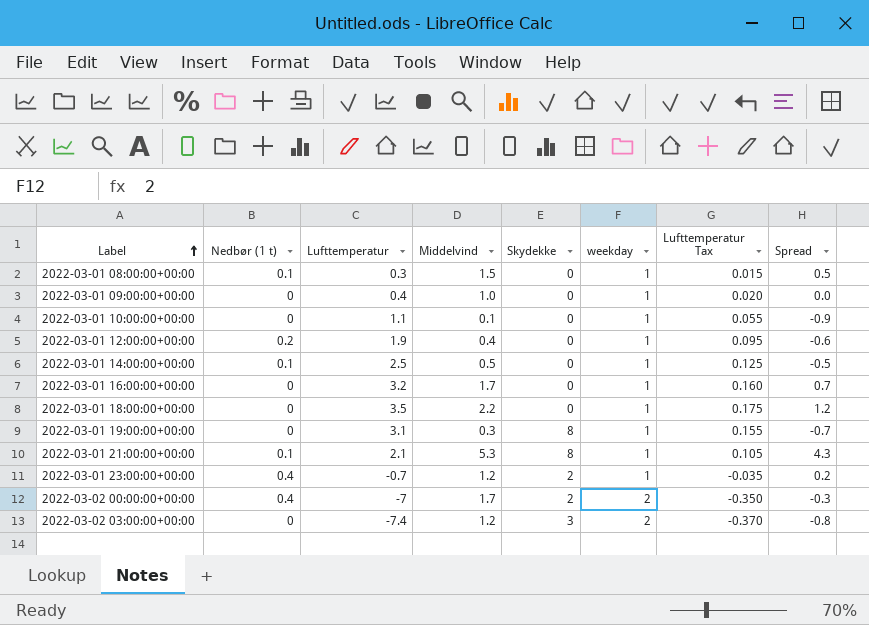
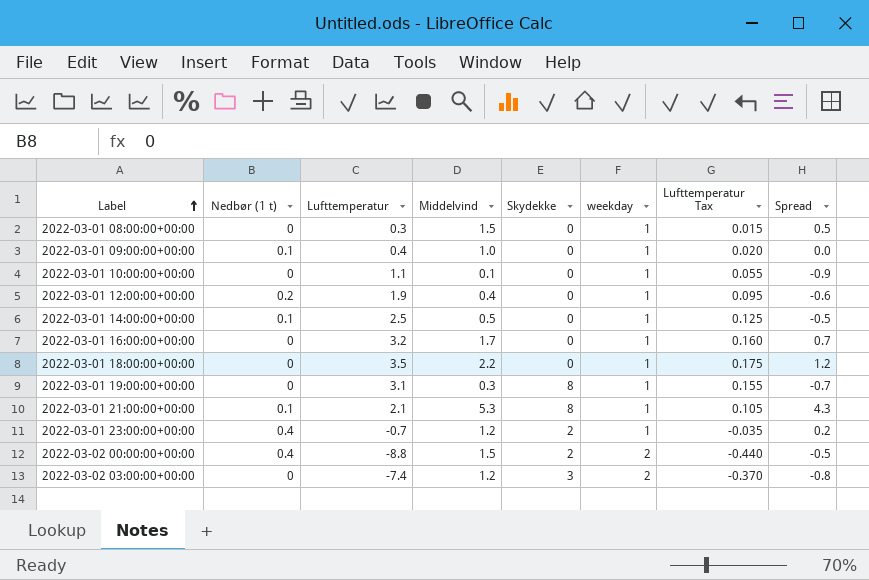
2022-03-01 08:00:00+00:00 | Nedbør (1 t): 0.1 -> 0
2022-03-01 09:00:00+00:00 | Nedbør (1 t): 0 -> 0.1
2022-03-02 00:00:00+00:00 | Lufttemperatur: -7 -> -8.8
2022-03-02 00:00:00+00:00 | Middelvind: 1.7 -> 1.5
2022-03-02 00:00:00+00:00 | Lufttemperatur Tax: -0.350 -> -0.440
2022-03-02 00:00:00+00:00 | Spread: -0.3 -> -0.5

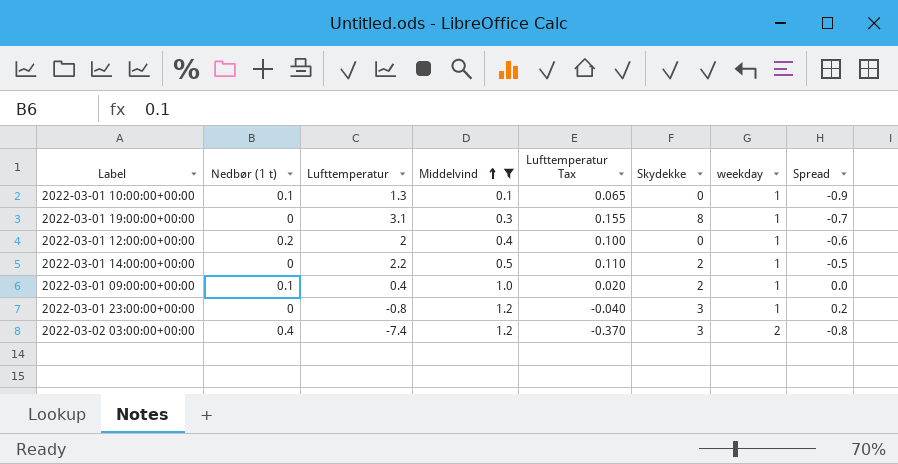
filter: none -> Middelvind <= 1.2
row order: Label ascending -> Middelvind ascending
column Lufttemperatur Tax | position: 7 -> 5
2022-03-01 10:00:00+00:00 | Nedbør (1 t): 0 -> 0.1
2022-03-01 10:00:00+00:00 | Lufttemperatur: 1.1 -> 1.3
2022-03-01 10:00:00+00:00 | Lufttemperatur Tax: 0.055 -> 0.065
2022-03-01 12:00:00+00:00 | Lufttemperatur: 1.9 -> 2
2022-03-01 12:00:00+00:00 | Lufttemperatur Tax: 0.095 -> 0.100
2022-03-01 14:00:00+00:00 | Nedbør (1 t): 0.1 -> 0
2022-03-01 14:00:00+00:00 | Lufttemperatur: 2.5 -> 2.2
2022-03-01 14:00:00+00:00 | Lufttemperatur Tax: 0.125 -> 0.110
2022-03-01 14:00:00+00:00 | Skydekke: 0 -> 2
2022-03-01 09:00:00+00:00 | Skydekke: 0 -> 2
2022-03-01 23:00:00+00:00 | Nedbør (1 t): 0.4 -> 0
2022-03-01 23:00:00+00:00 | Lufttemperatur: -0.7 -> -0.8
2022-03-01 23:00:00+00:00 | Lufttemperatur Tax: -0.035 -> -0.040
2022-03-01 23:00:00+00:00 | Skydekke: 2 -> 3
2022-03-02 03:00:00+00:00 | Nedbør (1 t): 0 -> 0.4

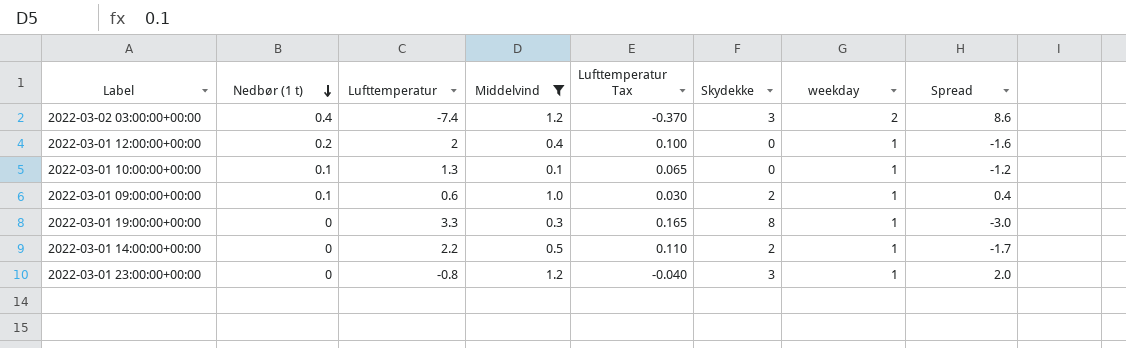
row order: Middelvind ascending -> Nedbør (1 t) descending
column Spread | formula: [Middelvind] - [weekday] -> [Middelvind] - [Lufttemperatur]
2022-03-01 09:00:00+00:00 | Lufttemperatur: 0.4 -> 0.6
2022-03-01 09:00:00+00:00 | Lufttemperatur Tax: 0.020 -> 0.030
2022-03-01 19:00:00+00:00 | Lufttemperatur: 3.1 -> 3.3
2022-03-01 19:00:00+00:00 | Lufttemperatur Tax: 0.155 -> 0.165

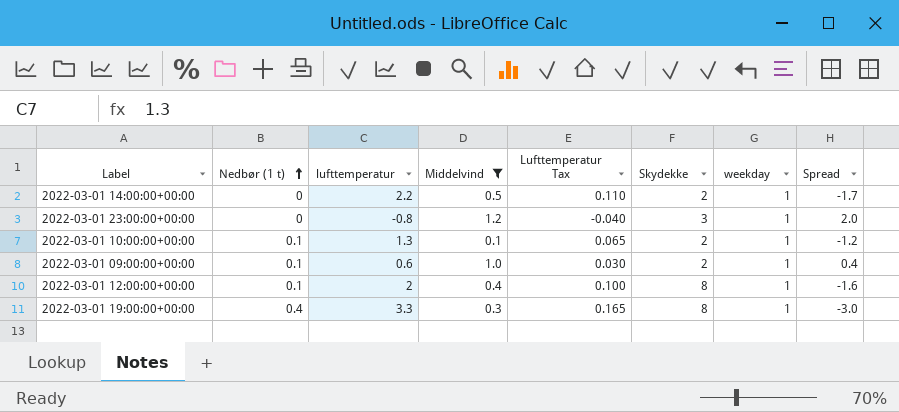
row order: Nedbør (1 t) descending -> Nedbør (1 t) ascending
column name: Lufttemperatur -> lufttemperatur
row 2022-03-02 03:00:00+00:00: 0.4 | -7.4 | 1.2 | -0.370 | 3 | 2 | 8.6 -> none
2022-03-01 10:00:00+00:00 | Skydekke: 0 -> 2
2022-03-01 12:00:00+00:00 | Nedbør (1 t): 0.2 -> 0.1
2022-03-01 12:00:00+00:00 | Skydekke: 0 -> 8
2022-03-01 19:00:00+00:00 | Nedbør (1 t): 0 -> 0.4

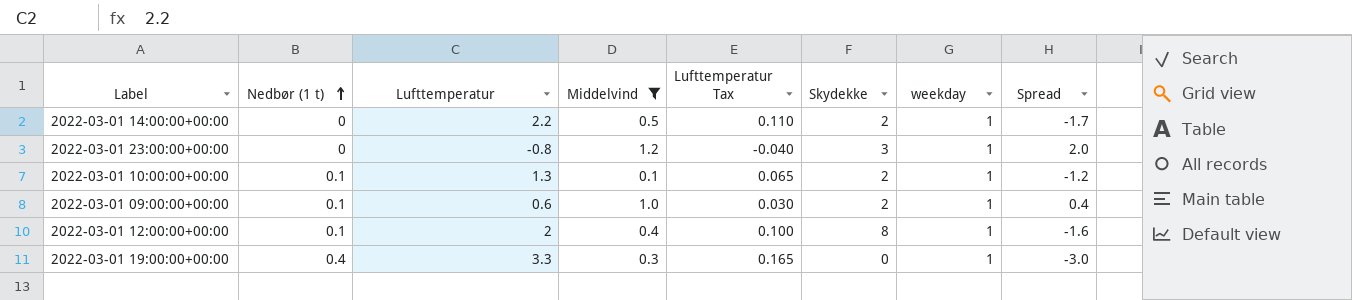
column name: lufttemperatur -> Lufttemperatur
2022-03-01 19:00:00+00:00 | Skydekke: 8 -> 0

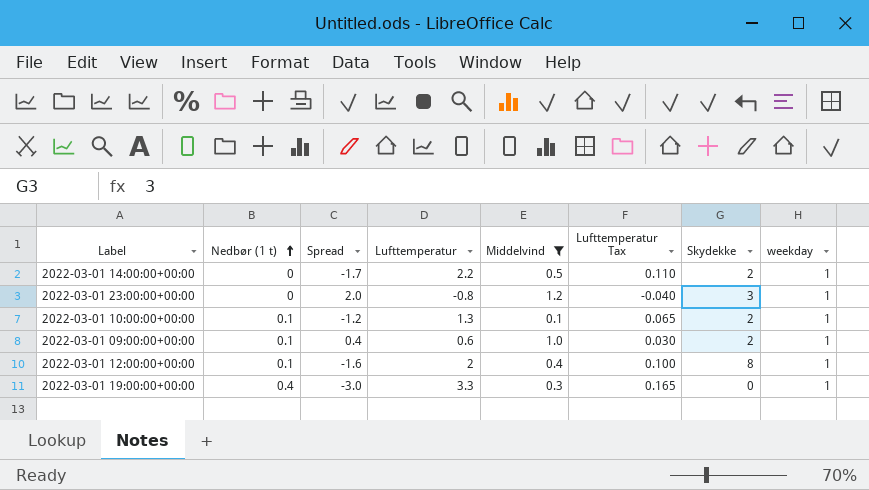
column Spread | position: 8 -> 3

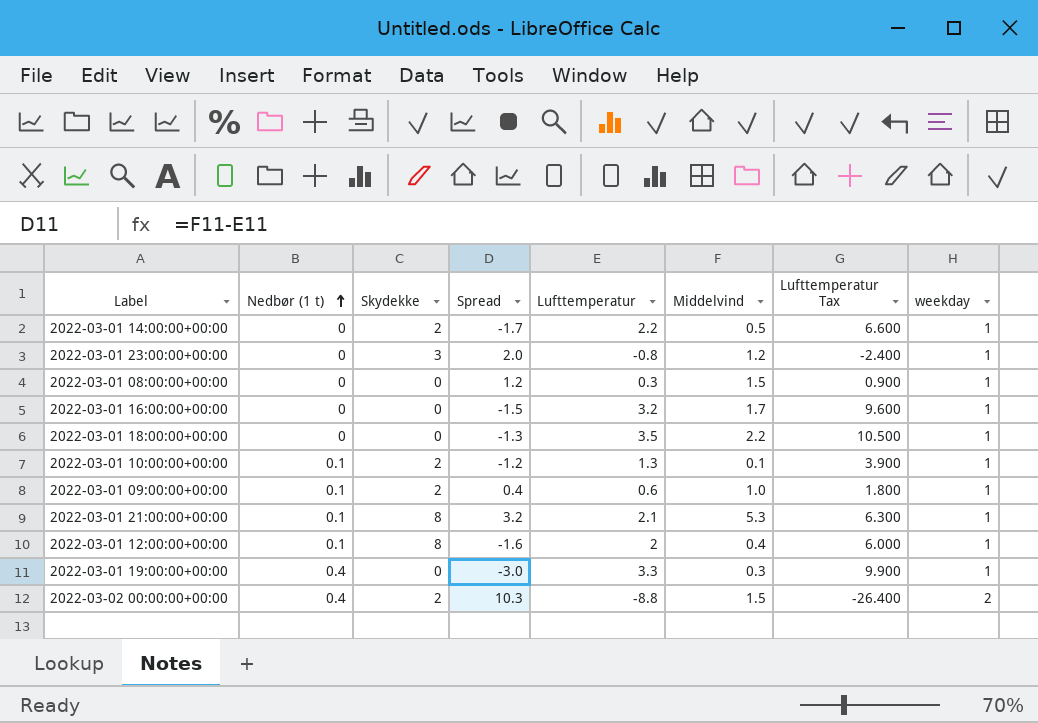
filter: Middelvind <= 1.2 -> none
column Skydekke | position: 7 -> 3
column Lufttemperatur Tax | formula: [Lufttemperatur] * 0.05 -> [Lufttemperatur] * 3

